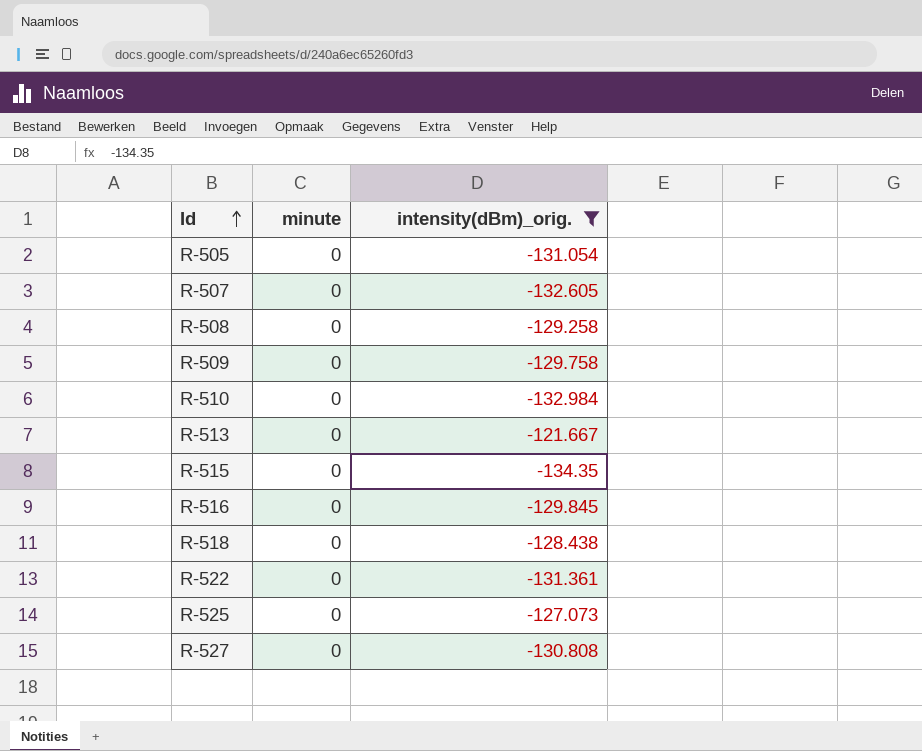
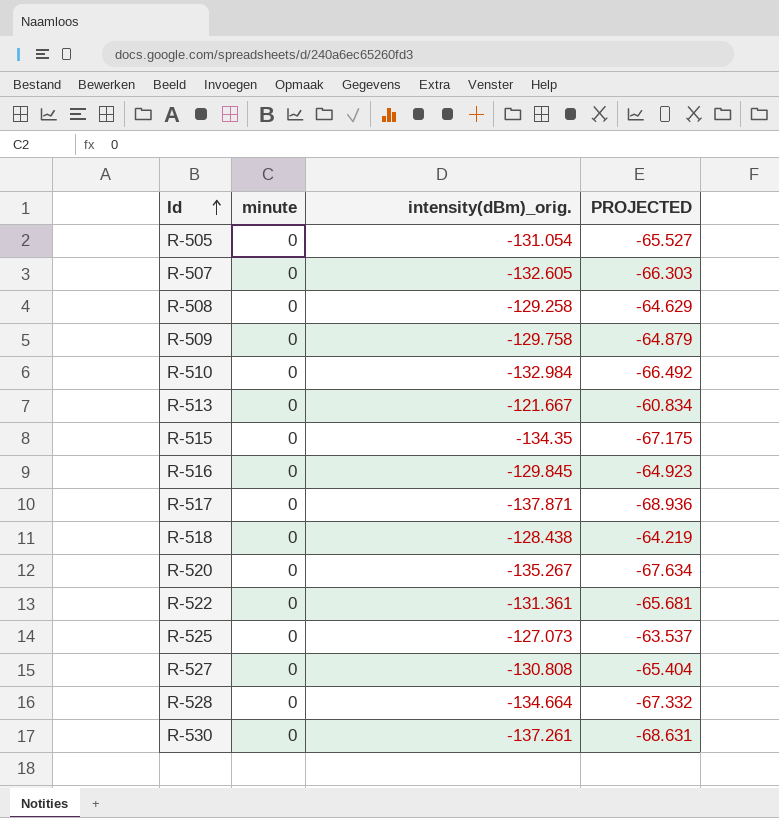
filter: intensity(dBm)_orig. >= -134.35 -> none
column PROJECTED | formula: none -> [intensity(dBm)_orig.] * 0.5

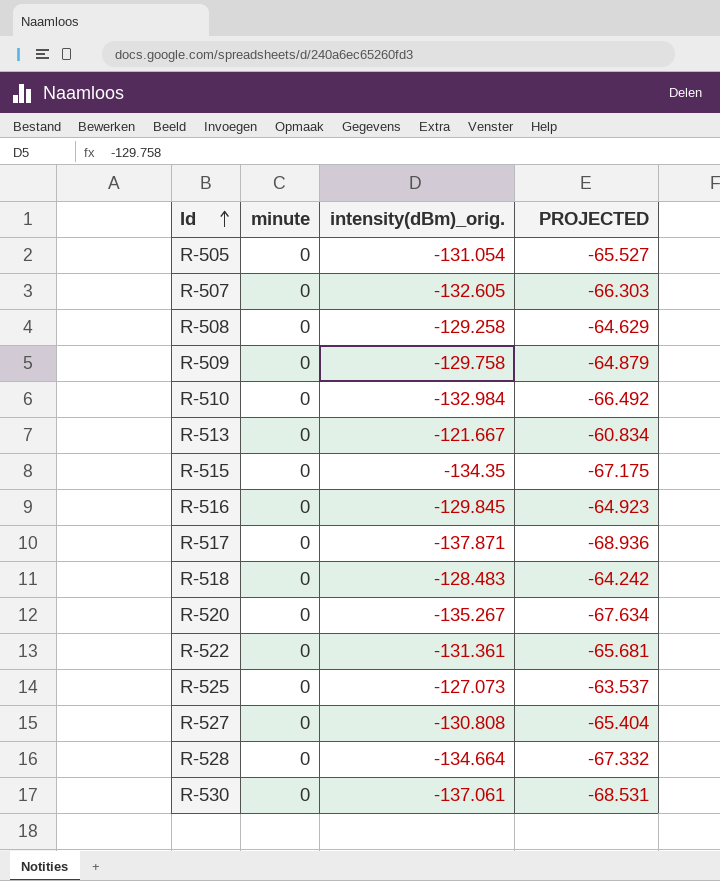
R-518 | intensity(dBm)_orig.: -128.438 -> -128.483
R-518 | PROJECTED: -64.219 -> -64.242
R-530 | intensity(dBm)_orig.: -137.261 -> -137.061
R-530 | PROJECTED: -68.631 -> -68.531

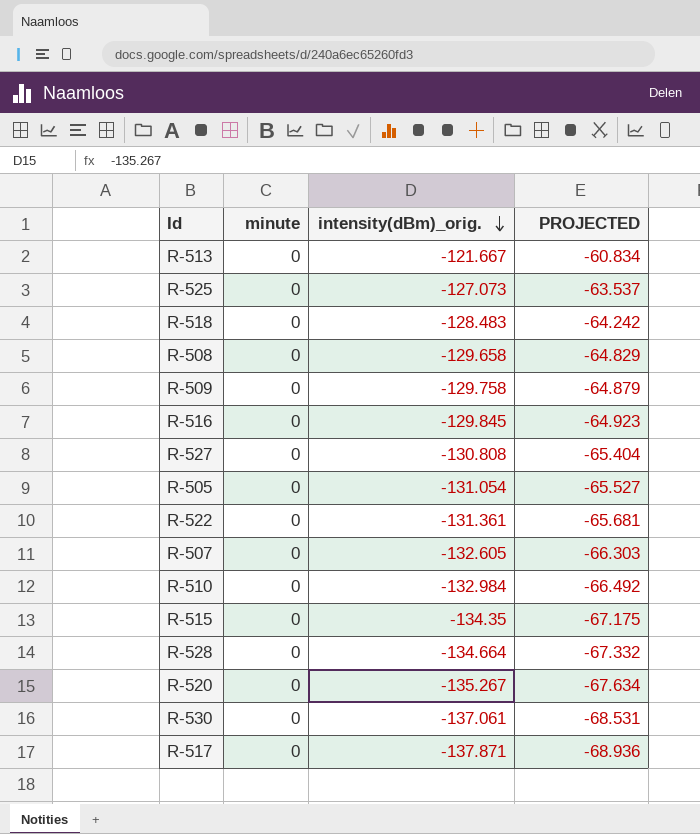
row order: Id ascending -> intensity(dBm)_orig. descending
R-508 | intensity(dBm)_orig.: -129.258 -> -129.658
R-508 | PROJECTED: -64.629 -> -64.829

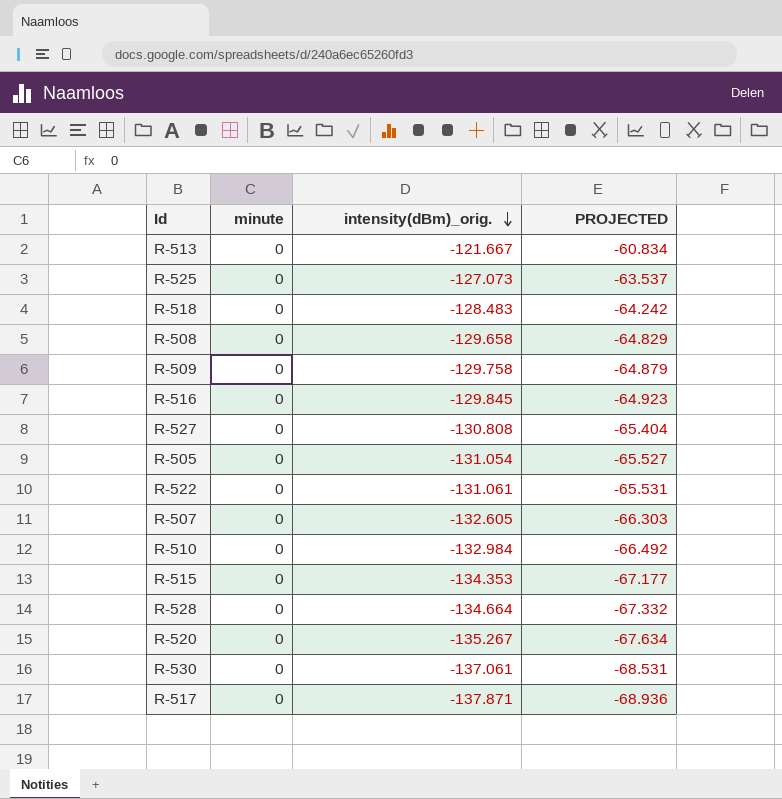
R-522 | intensity(dBm)_orig.: -131.361 -> -131.061
R-522 | PROJECTED: -65.681 -> -65.531
R-515 | intensity(dBm)_orig.: -134.35 -> -134.353
R-515 | PROJECTED: -67.175 -> -67.177

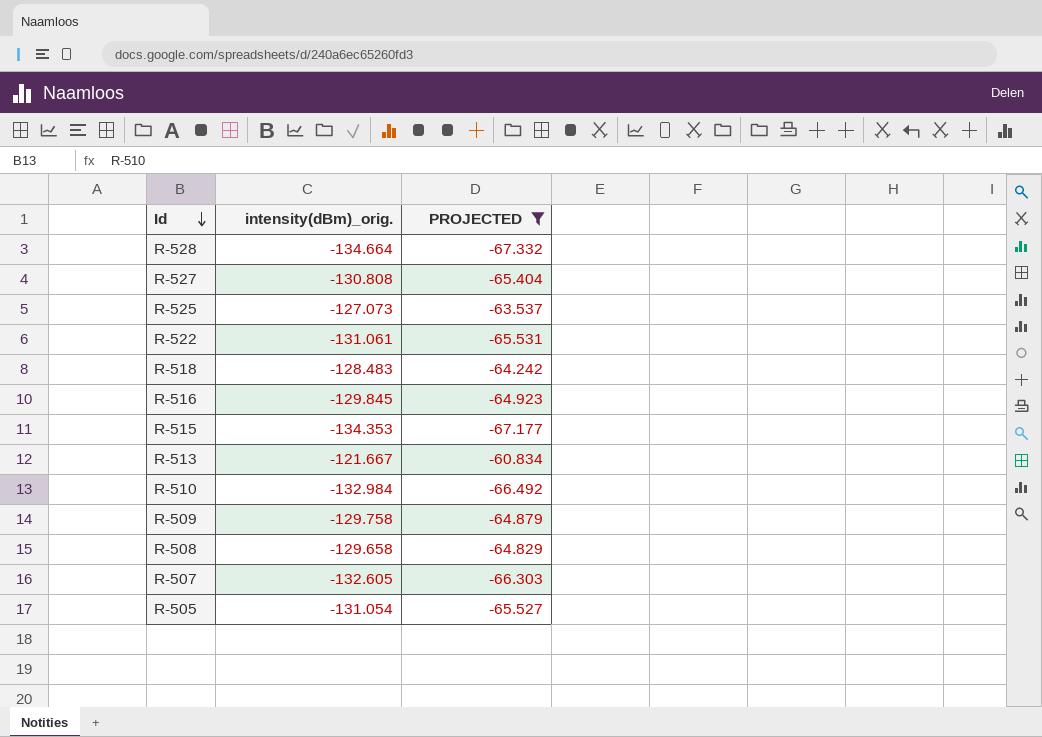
filter: none -> PROJECTED >= -67.332
row order: intensity(dBm)_orig. descending -> Id descending
column minute | position: 2 -> none

